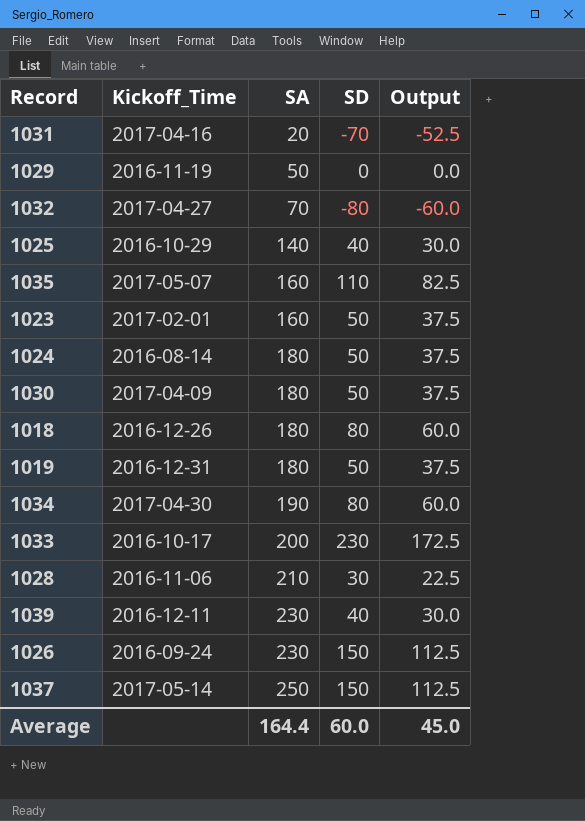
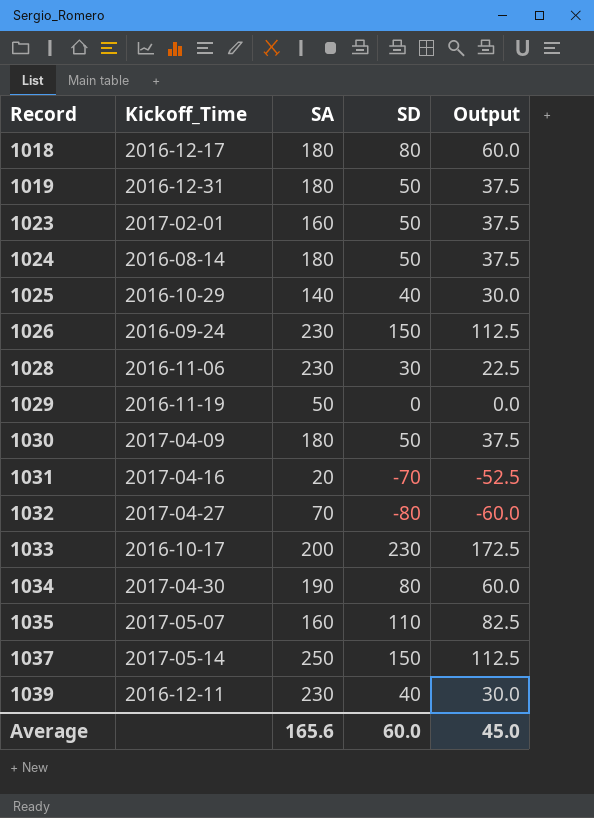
row order: SA ascending -> Record ascending
1018 | Kickoff_Time: 2016-12-26 -> 2016-12-17
1028 | SA: 210 -> 230
Average | SA: 164.4 -> 165.6

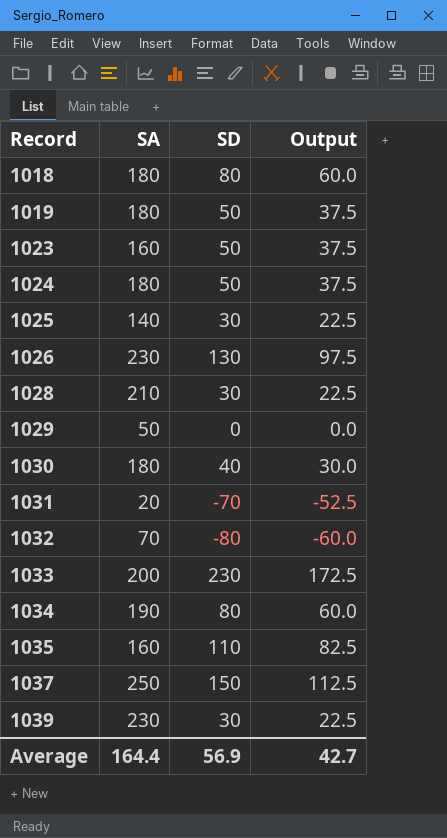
column Kickoff_Time | position: 2 -> none
1025 | SD: 40 -> 30
1025 | Output: 30.0 -> 22.5
1026 | SD: 150 -> 130
1026 | Output: 112.5 -> 97.5
1028 | SA: 230 -> 210
1030 | SD: 50 -> 40
1030 | Output: 37.5 -> 30.0
1039 | SD: 40 -> 30
1039 | Output: 30.0 -> 22.5
Average | SA: 165.6 -> 164.4
Average | SD: 60.0 -> 56.9
Average | Output: 45.0 -> 42.7

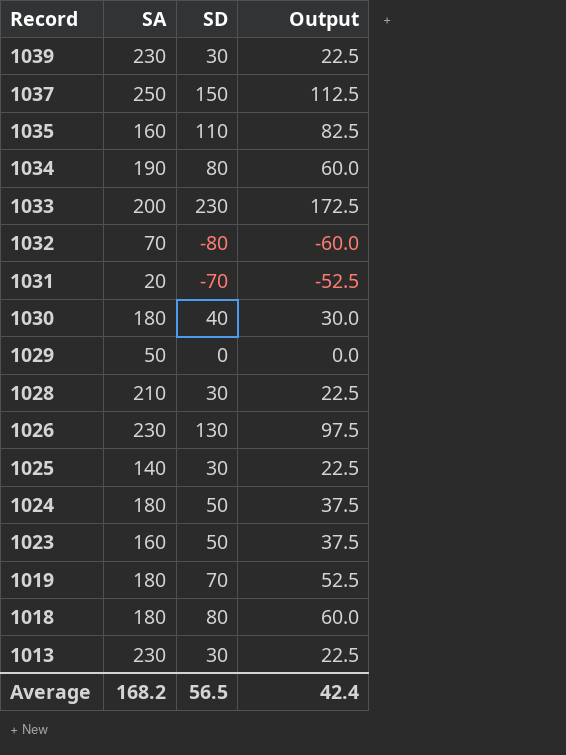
row order: Record ascending -> Record descending
1019 | SD: 50 -> 70
1019 | Output: 37.5 -> 52.5
row 1013: none -> 230 | 30 | 22.5
Average | SA: 164.4 -> 168.2
Average | SD: 56.9 -> 56.5
Average | Output: 42.7 -> 42.4

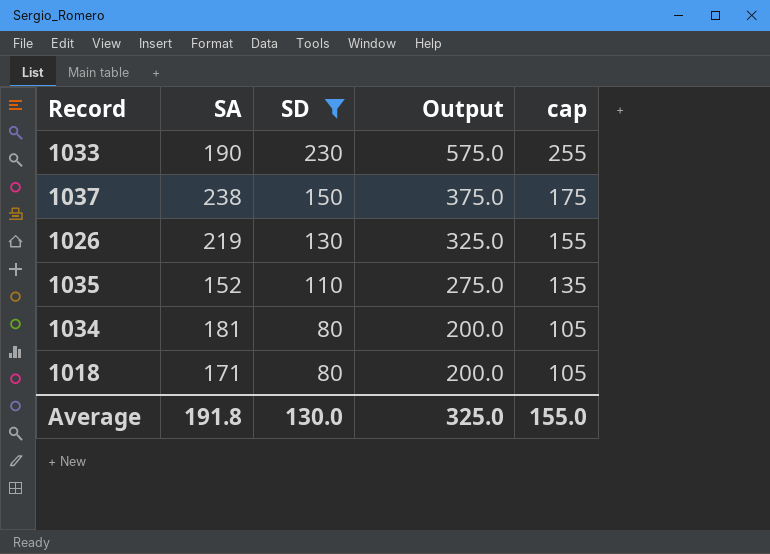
filter: none -> SD >= 80
row order: Record descending -> SD descending
column Output | formula: [SD] * 0.75 -> [SD] * 2.5
column cap | formula: none -> [SD] + 25
1033 | SA: 200 -> 190
1037 | SA: 250 -> 238
1026 | SA: 230 -> 219
1035 | SA: 160 -> 152
1034 | SA: 190 -> 181
1018 | SA: 180 -> 171
Average | SA: 168.2 -> 191.8
Average | SD: 56.5 -> 130.0
Average | Output: 42.4 -> 325.0

